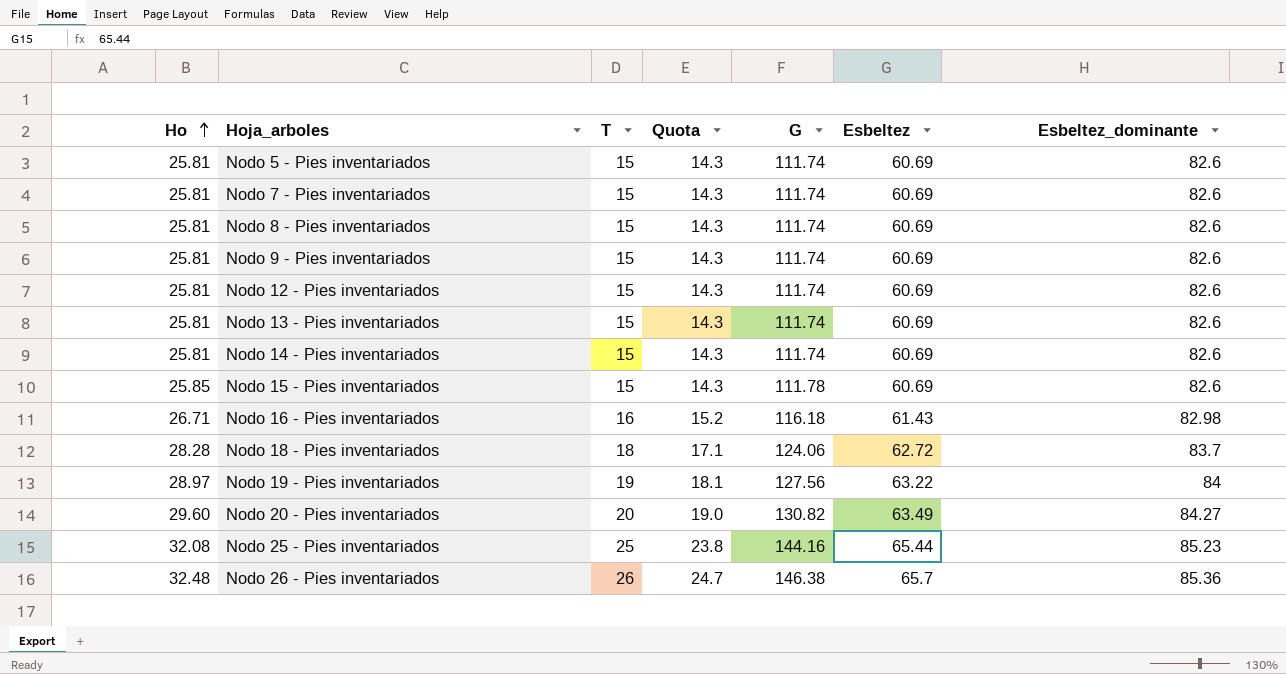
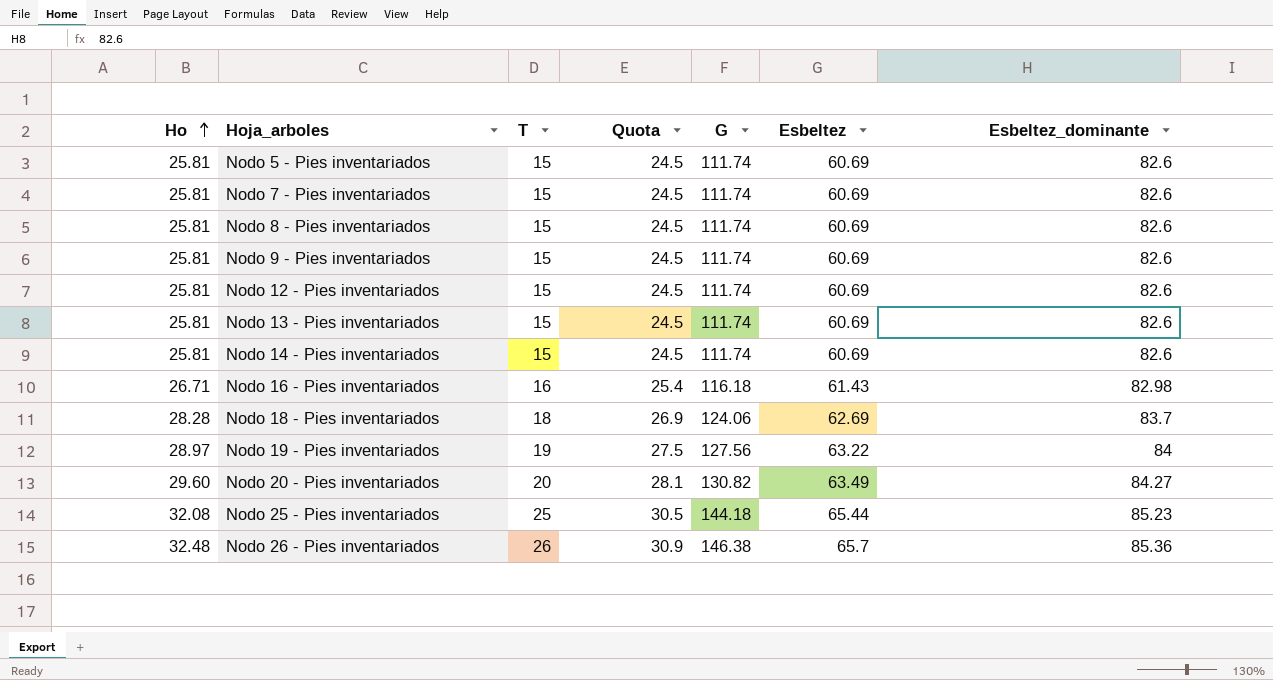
column Quota | formula: [T] * 0.95 -> [Ho] * 0.95
row Nodo 15 - Pies inventariados: 25.85 | 15 | 14.3 | 111.78 | 60.69 | 82.6 -> none
Nodo 18 - Pies inventariados | Esbeltez: 62.72 -> 62.69
Nodo 25 - Pies inventariados | G: 144.16 -> 144.18

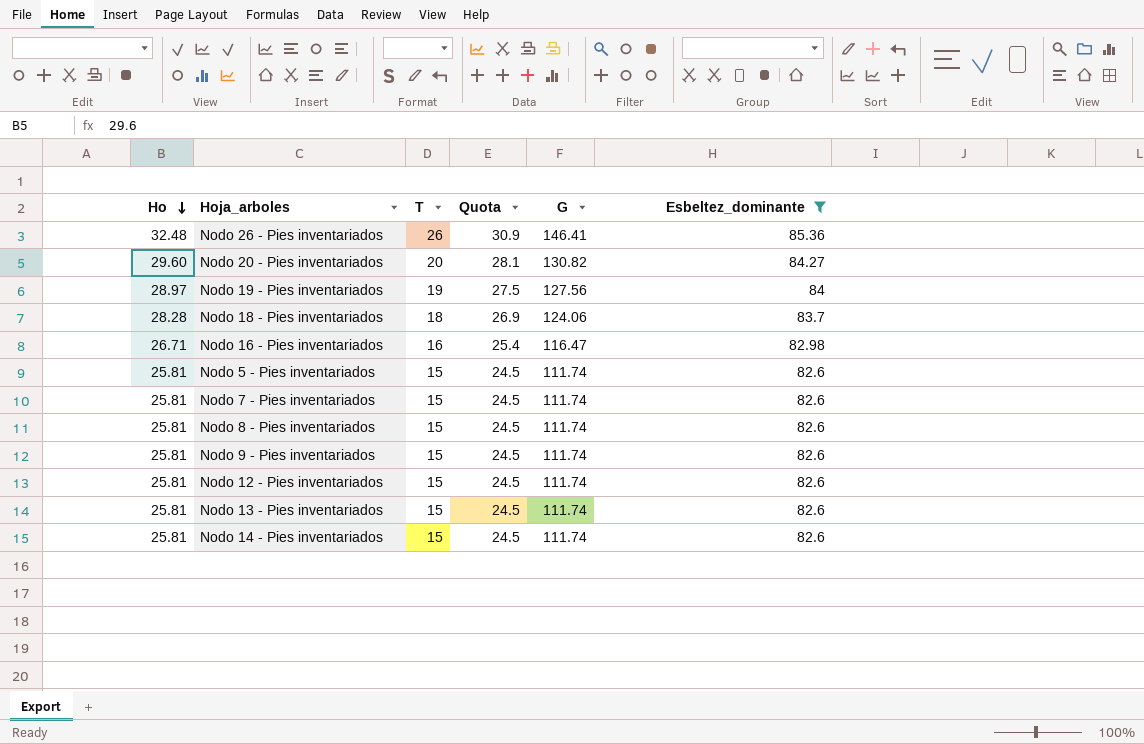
filter: none -> Esbeltez_dominante != 85.23
row order: Ho ascending -> Ho descending
column Esbeltez | position: 6 -> none
Nodo 26 - Pies inventariados | G: 146.38 -> 146.41
Nodo 16 - Pies inventariados | G: 116.18 -> 116.47

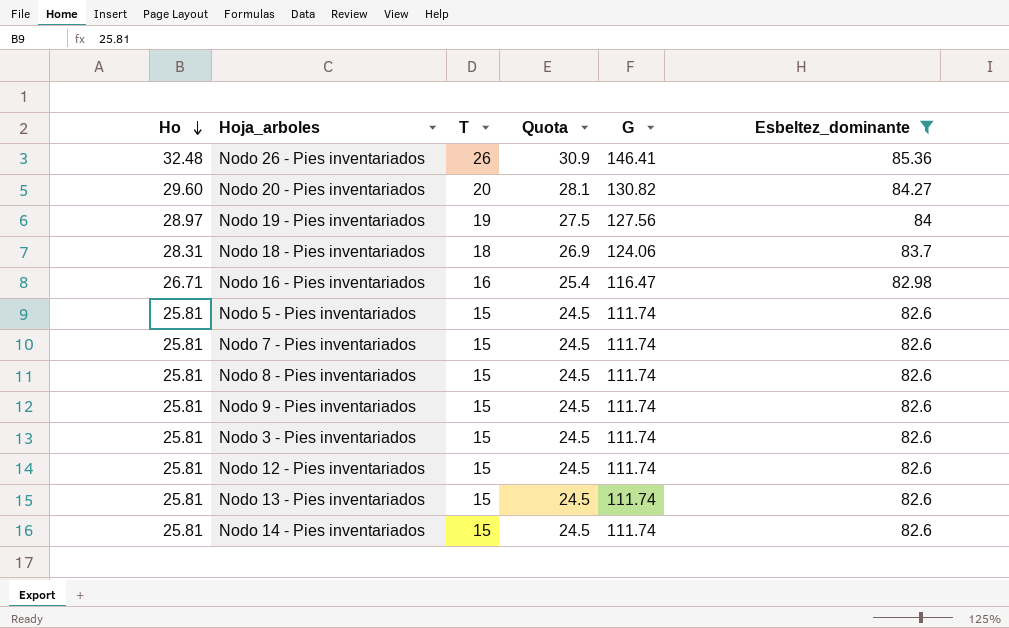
Nodo 18 - Pies inventariados | Ho: 28.28 -> 28.31
row Nodo 3 - Pies inventariados: none -> 25.81 | 15 | 24.5 | 111.74 | 82.6

